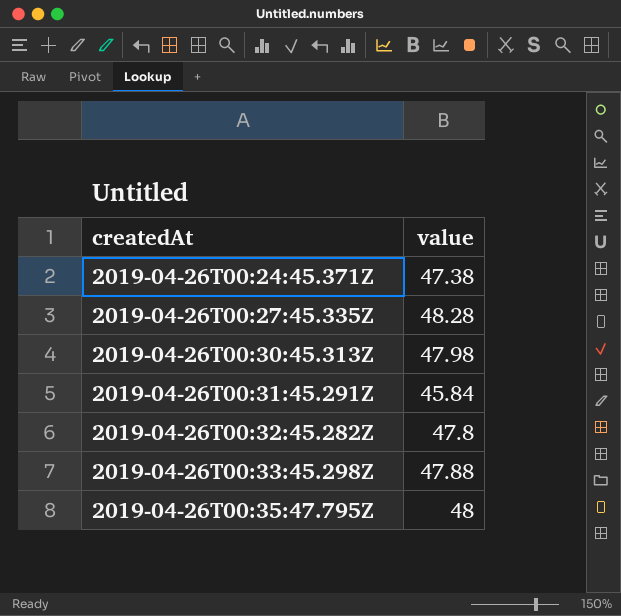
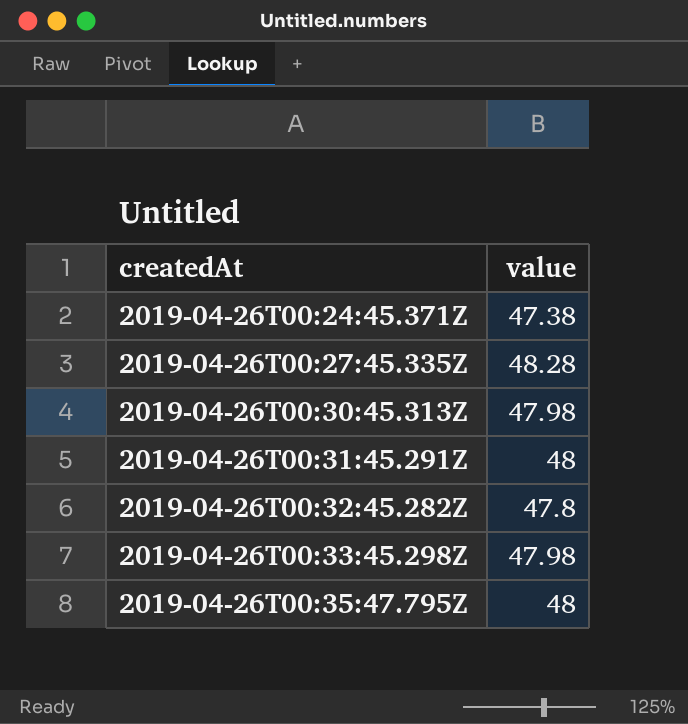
2019-04-26T00:31:45.291Z | value: 45.84 -> 48
2019-04-26T00:33:45.298Z | value: 47.88 -> 47.98

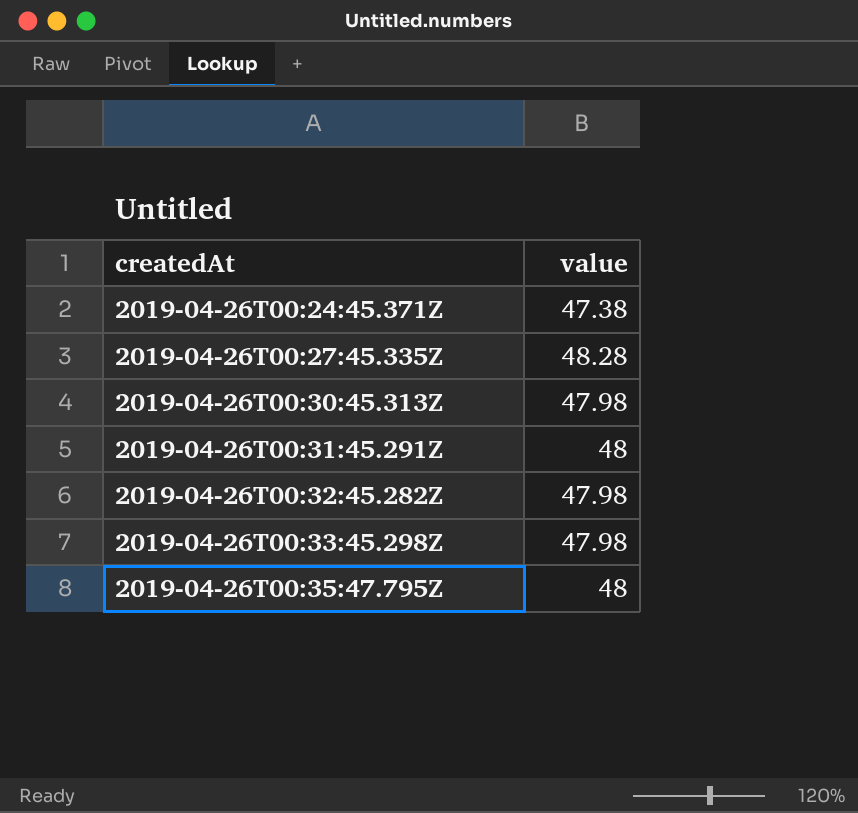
2019-04-26T00:32:45.282Z | value: 47.8 -> 47.98

